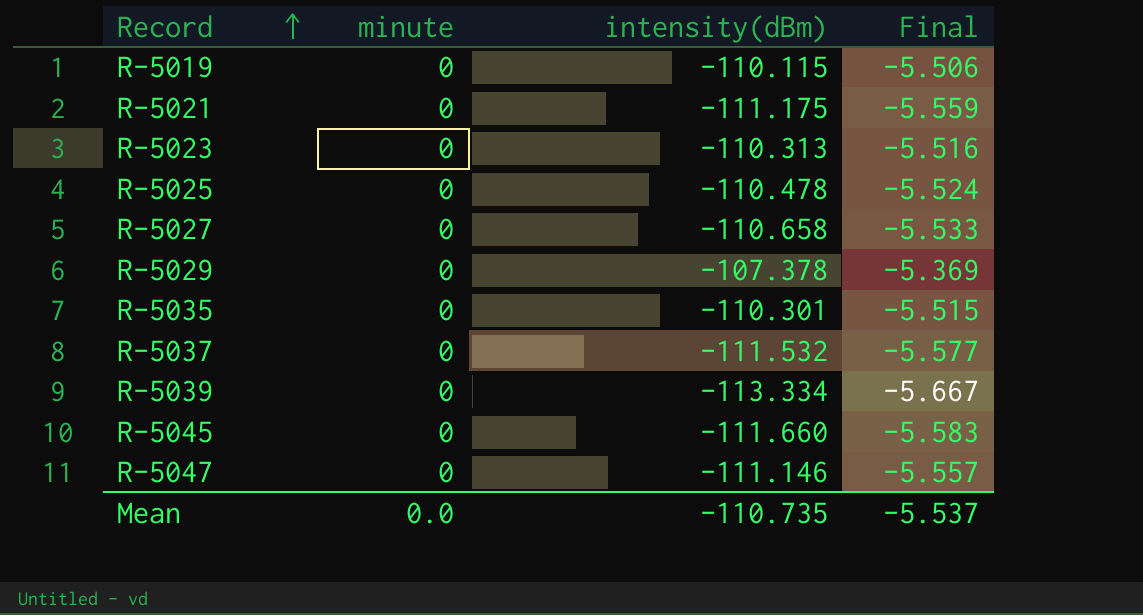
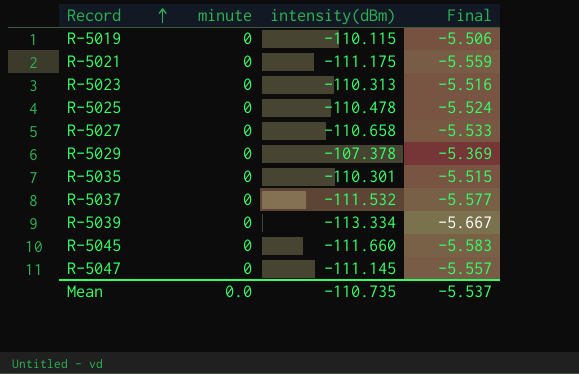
R-5047 | intensity(dBm): -111.146 -> -111.145

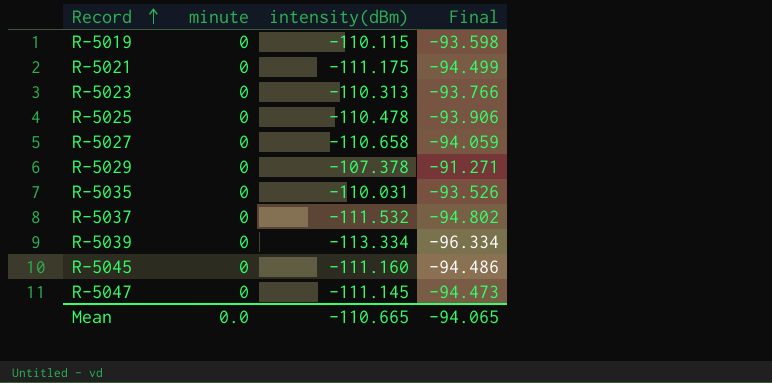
column Final | formula: [intensity(dBm)] * 0.05 -> [intensity(dBm)] * 0.85
R-5035 | intensity(dBm): -110.301 -> -110.031
R-5045 | intensity(dBm): -111.660 -> -111.160
Mean | intensity(dBm): -110.735 -> -110.665
Mean | Final: -5.537 -> -94.065

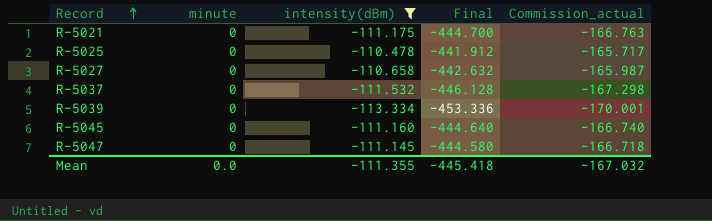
filter: none -> intensity(dBm) <= -110.478
column Final | formula: [intensity(dBm)] * 0.85 -> [intensity(dBm)] * 4
column Commission_actual | formula: none -> [intensity(dBm)] * 1.5
Mean | intensity(dBm): -110.665 -> -111.355
Mean | Final: -94.065 -> -445.418

